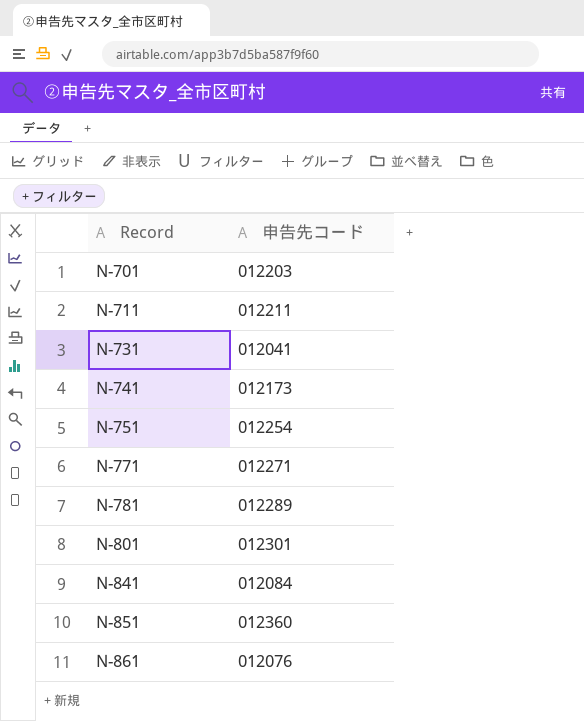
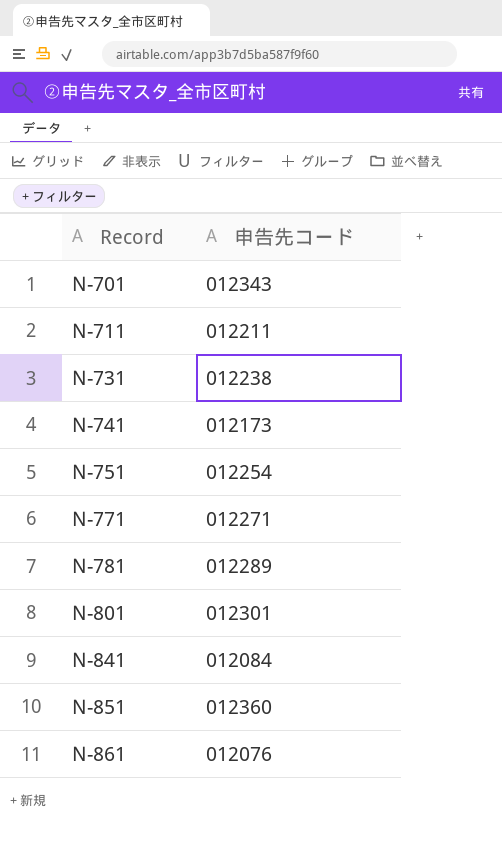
N-701 | 申告先コード: 012203 -> 012343
N-731 | 申告先コード: 012041 -> 012238

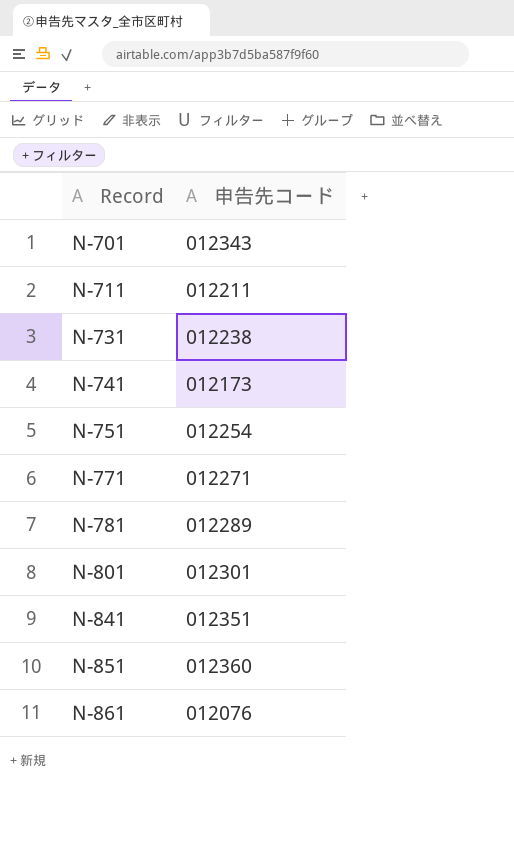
N-841 | 申告先コード: 012084 -> 012351

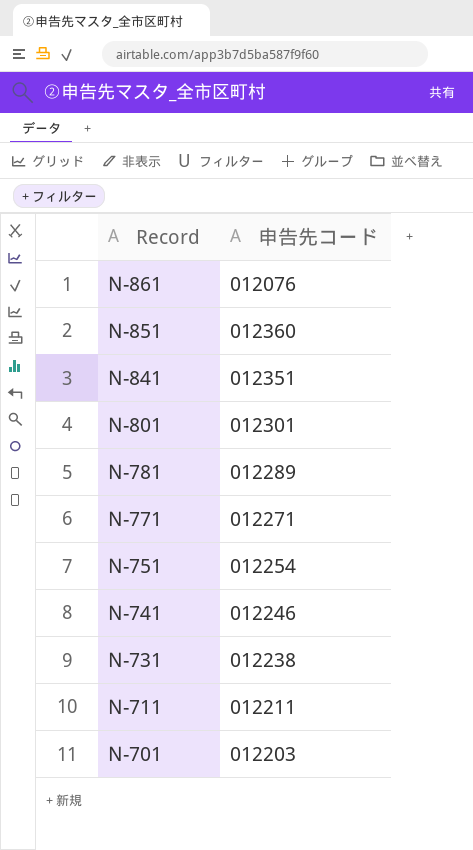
row order: Record ascending -> Record descending
N-741 | 申告先コード: 012173 -> 012246
N-701 | 申告先コード: 012343 -> 012203

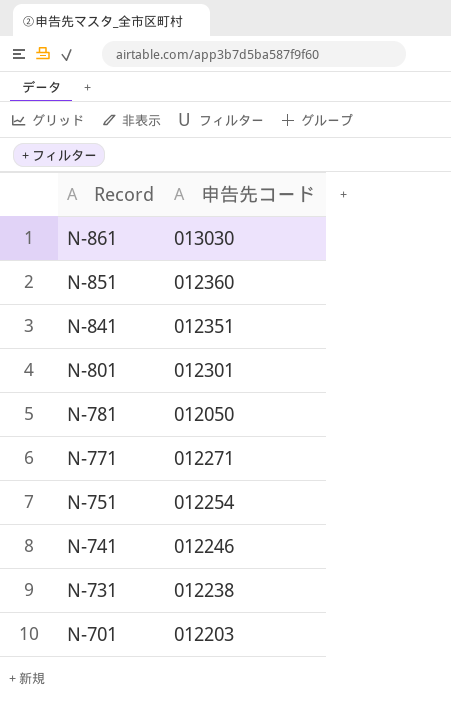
row N-711: 012211 -> none
N-861 | 申告先コード: 012076 -> 013030
N-781 | 申告先コード: 012289 -> 012050

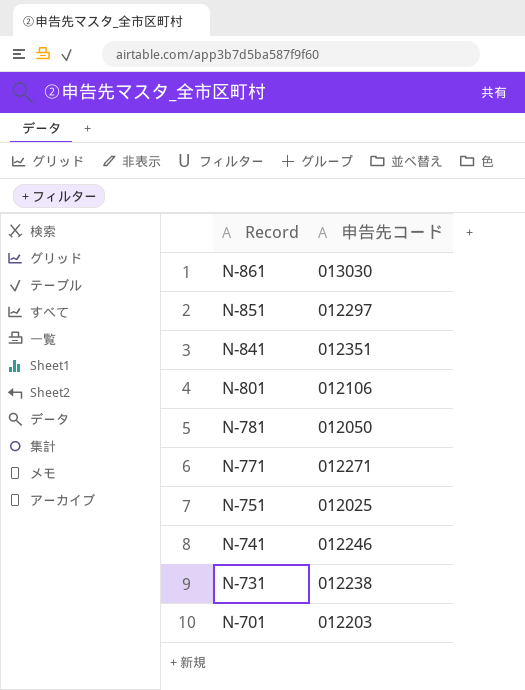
N-851 | 申告先コード: 012360 -> 012297
N-801 | 申告先コード: 012301 -> 012106
N-751 | 申告先コード: 012254 -> 012025

